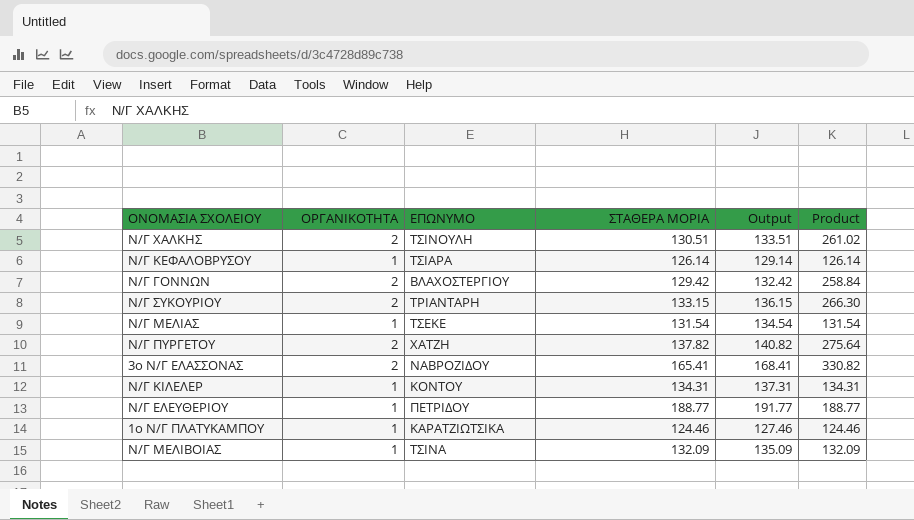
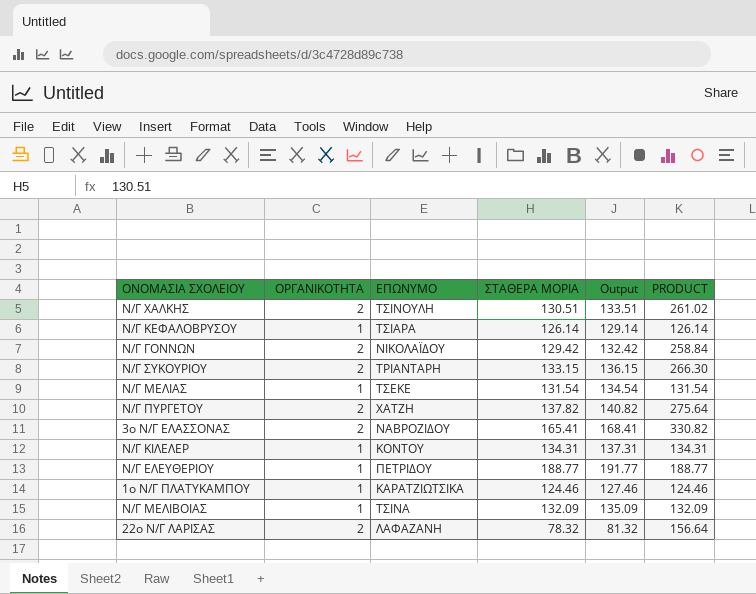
column name: Product -> PRODUCT
Ν/Γ ΓΟΝΝΩΝ | ΕΠΩΝΥΜΟ: ΒΛΑΧΟΣΤΕΡΓΙΟΥ -> ΝΙΚΟΛΑΪΔΟΥ
row 22ο Ν/Γ ΛΑΡΙΣΑΣ: none -> 2 | ΛΑΦΑΖΑΝΗ | 78.32 | 81.32 | 156.64

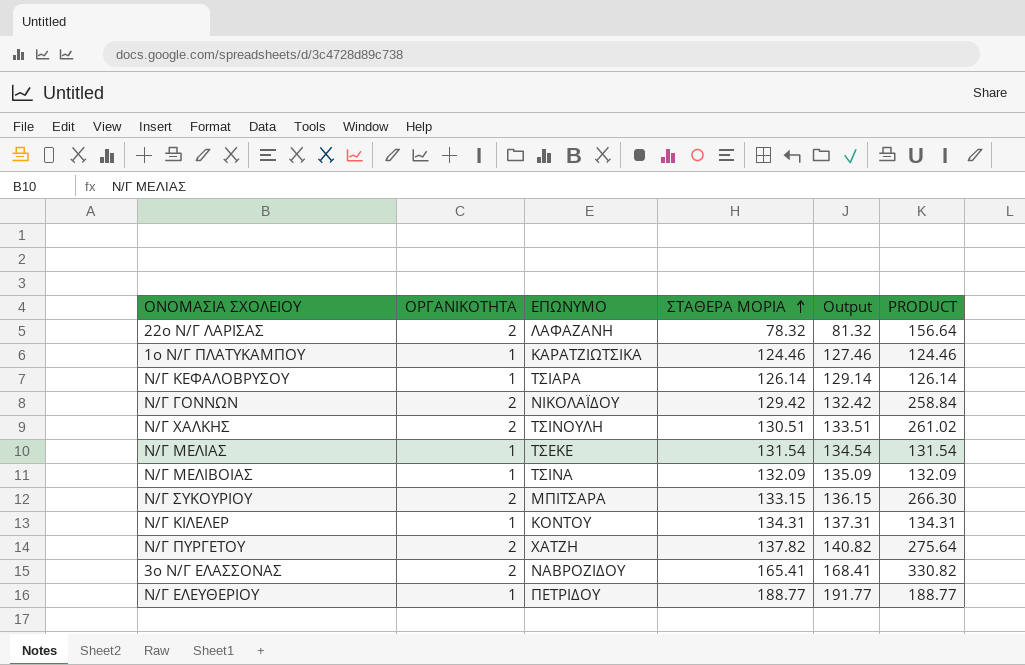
row order: none -> ΣΤΑΘΕΡΑ ΜΟΡΙΑ ascending
Ν/Γ ΣΥΚΟΥΡΙΟΥ | ΕΠΩΝΥΜΟ: ΤΡΙΑΝΤΑΡΗ -> ΜΠΙΤΣΑΡΑ

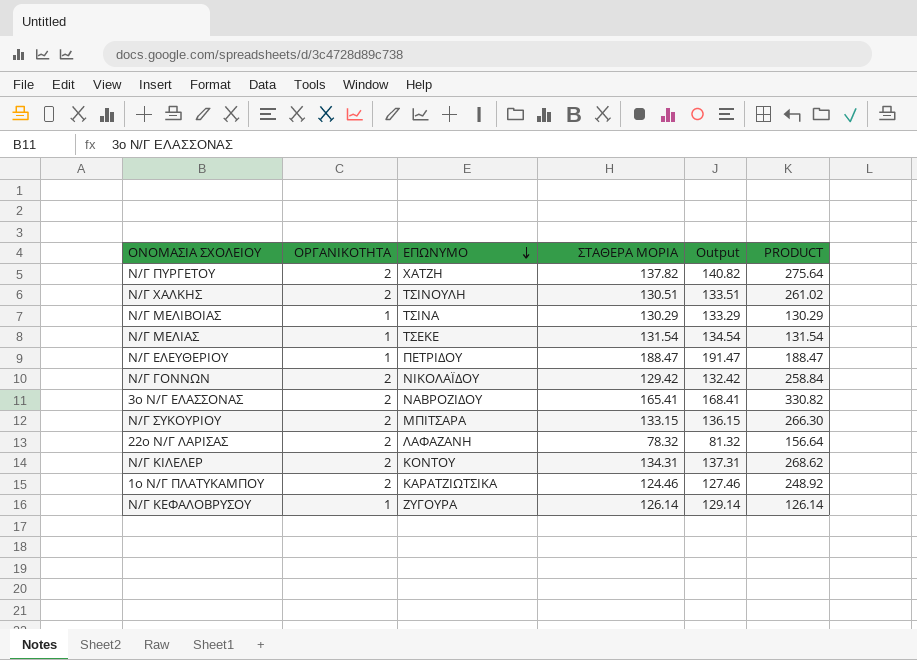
row order: ΣΤΑΘΕΡΑ ΜΟΡΙΑ ascending -> ΕΠΩΝΥΜΟ descending
Ν/Γ ΜΕΛΙΒΟΙΑΣ | ΣΤΑΘΕΡΑ ΜΟΡΙΑ: 132.09 -> 130.29
Ν/Γ ΜΕΛΙΒΟΙΑΣ | Output: 135.09 -> 133.29
Ν/Γ ΜΕΛΙΒΟΙΑΣ | PRODUCT: 132.09 -> 130.29
Ν/Γ ΕΛΕΥΘΕΡΙΟΥ | ΣΤΑΘΕΡΑ ΜΟΡΙΑ: 188.77 -> 188.47
Ν/Γ ΕΛΕΥΘΕΡΙΟΥ | Output: 191.77 -> 191.47
Ν/Γ ΕΛΕΥΘΕΡΙΟΥ | PRODUCT: 188.77 -> 188.47
Ν/Γ ΚΙΛΕΛΕΡ | ΟΡΓΑΝΙΚΟΤΗΤΑ: 1 -> 2
Ν/Γ ΚΙΛΕΛΕΡ | PRODUCT: 134.31 -> 268.62
1ο Ν/Γ ΠΛΑΤΥΚΑΜΠΟΥ | ΟΡΓΑΝΙΚΟΤΗΤΑ: 1 -> 2
1ο Ν/Γ ΠΛΑΤΥΚΑΜΠΟΥ | PRODUCT: 124.46 -> 248.92
Ν/Γ ΚΕΦΑΛΟΒΡΥΣΟΥ | ΕΠΩΝΥΜΟ: ΤΣΙΑΡΑ -> ΖΥΓΟΥΡΑ

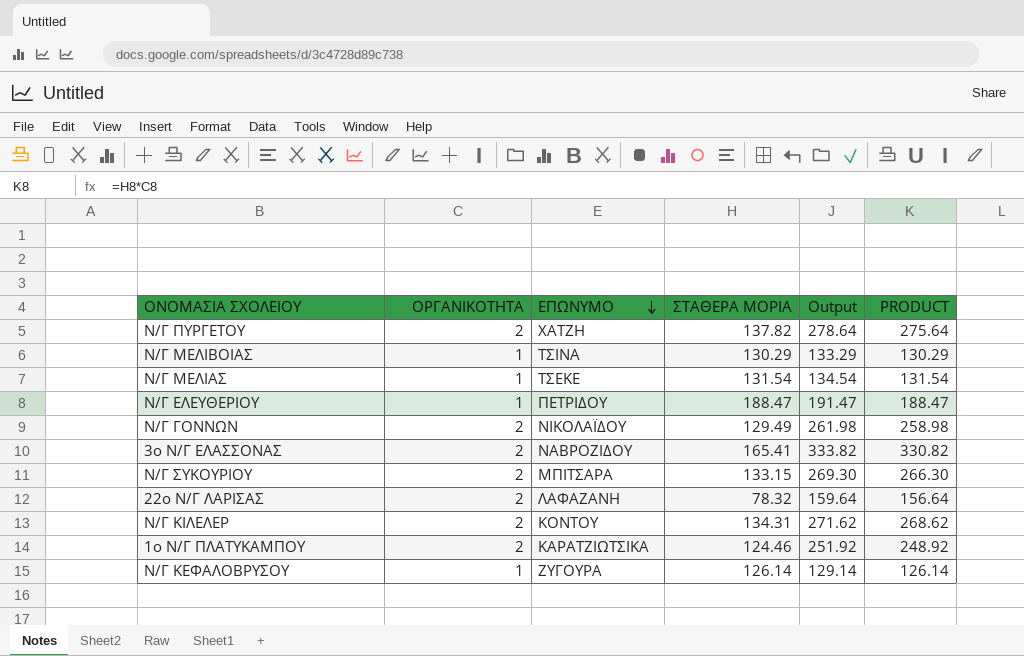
column Output | formula: [ΣΤΑΘΕΡΑ ΜΟΡΙΑ] + 3 -> [PRODUCT] + 3
row Ν/Γ ΧΑΛΚΗΣ: 2 | ΤΣΙΝΟΥΛΗ | 130.51 | 133.51 | 261.02 -> none
Ν/Γ ΓΟΝΝΩΝ | ΣΤΑΘΕΡΑ ΜΟΡΙΑ: 129.42 -> 129.49
Ν/Γ ΓΟΝΝΩΝ | PRODUCT: 258.84 -> 258.98

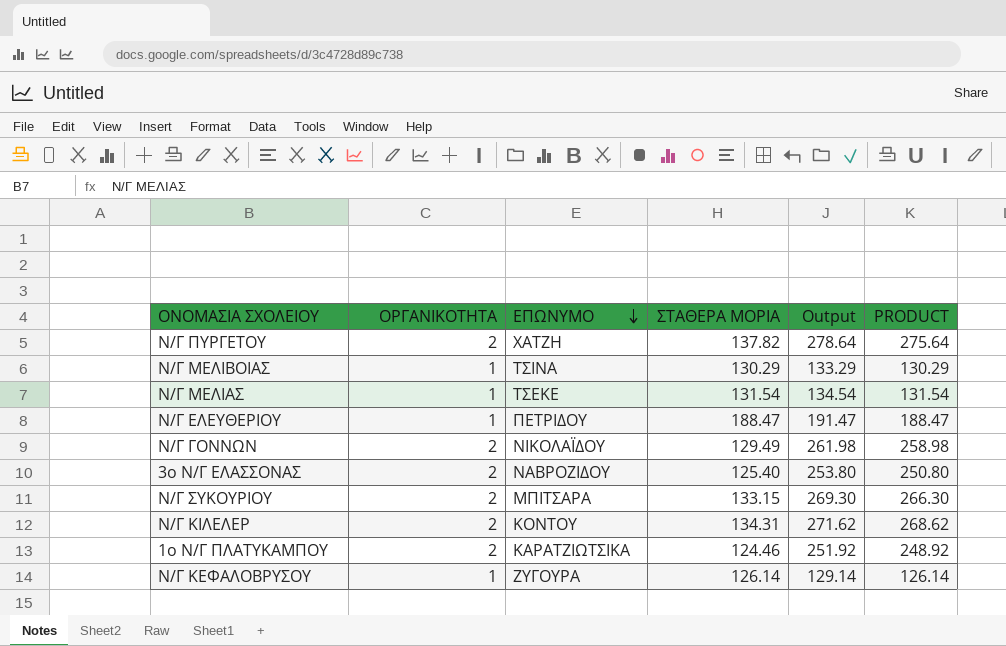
row 22ο Ν/Γ ΛΑΡΙΣΑΣ: 2 | ΛΑΦΑΖΑΝΗ | 78.32 | 159.64 | 156.64 -> none
3ο Ν/Γ ΕΛΑΣΣΟΝΑΣ | ΣΤΑΘΕΡΑ ΜΟΡΙΑ: 165.41 -> 125.40
3ο Ν/Γ ΕΛΑΣΣΟΝΑΣ | Output: 333.82 -> 253.80
3ο Ν/Γ ΕΛΑΣΣΟΝΑΣ | PRODUCT: 330.82 -> 250.80

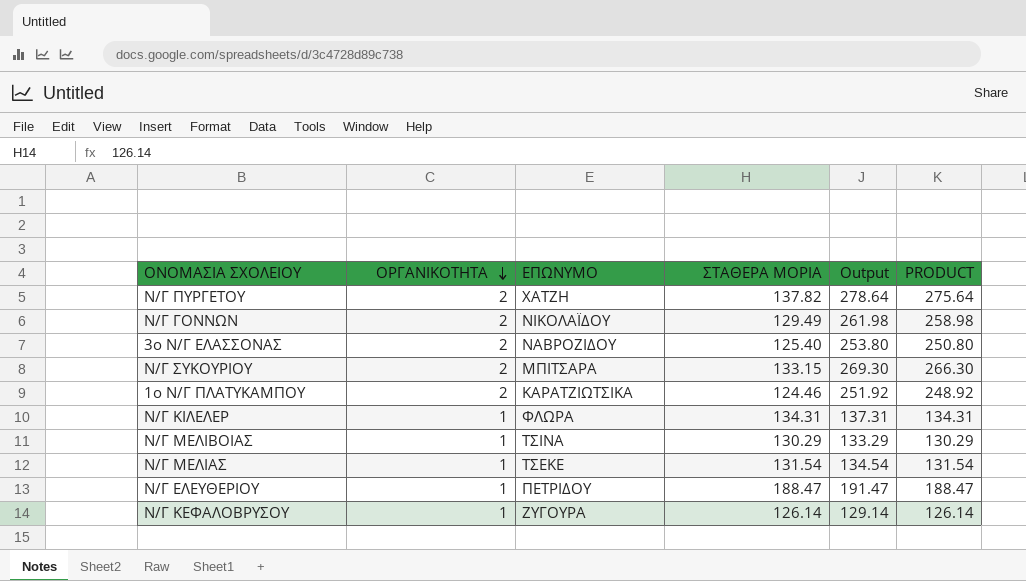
row order: ΕΠΩΝΥΜΟ descending -> ΟΡΓΑΝΙΚΟΤΗΤΑ descending
Ν/Γ ΚΙΛΕΛΕΡ | ΟΡΓΑΝΙΚΟΤΗΤΑ: 2 -> 1
Ν/Γ ΚΙΛΕΛΕΡ | ΕΠΩΝΥΜΟ: ΚΟΝΤΟΥ -> ΦΛΩΡΑ
Ν/Γ ΚΙΛΕΛΕΡ | Output: 271.62 -> 137.31
Ν/Γ ΚΙΛΕΛΕΡ | PRODUCT: 268.62 -> 134.31

